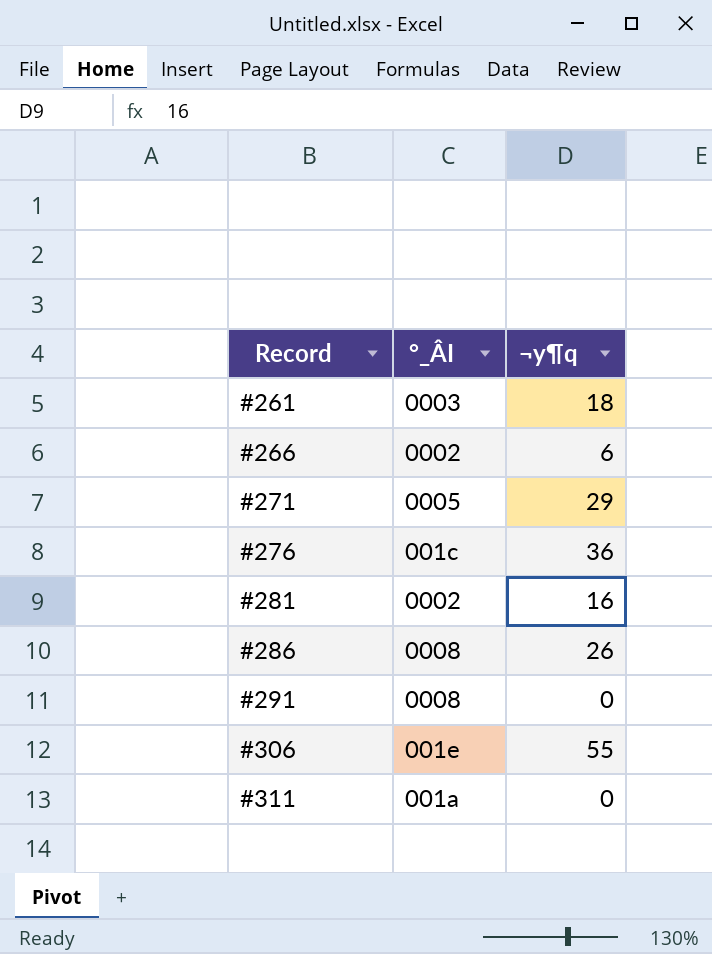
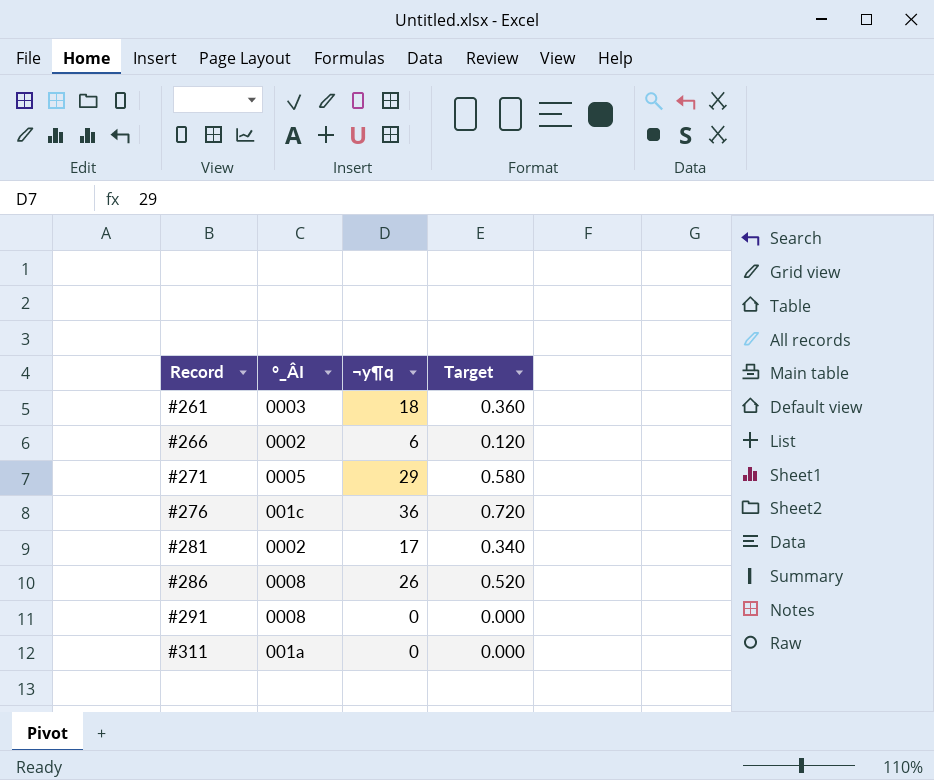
column Target | formula: none -> [¬y¶q] * 0.02
row #306: 001e | 55 -> none
#281 | ¬y¶q: 16 -> 17

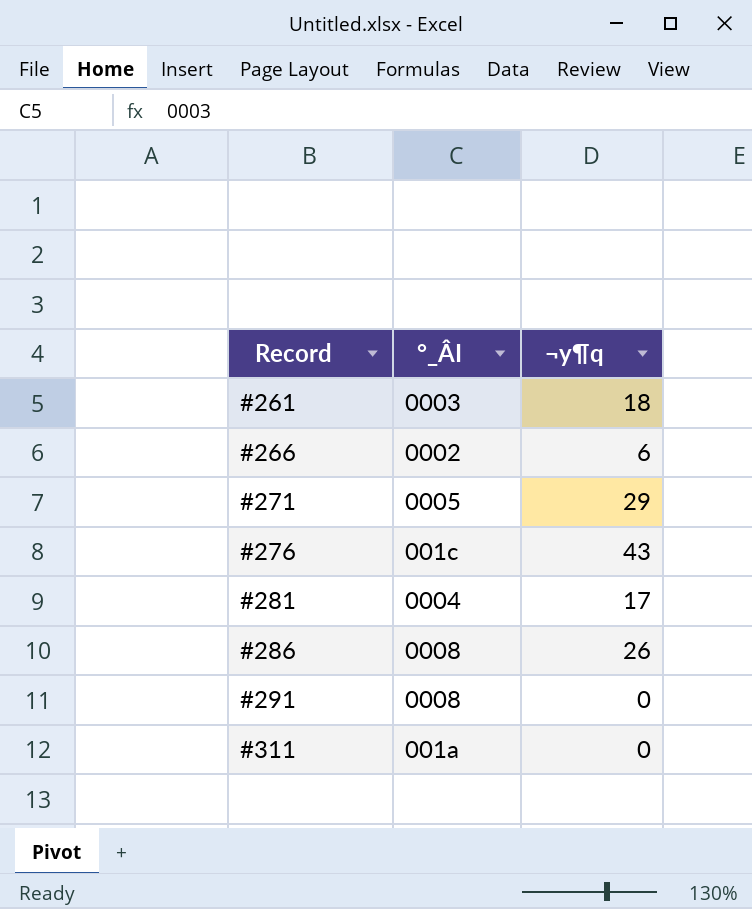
column Target | formula: [¬y¶q] * 0.02 -> none
#276 | ¬y¶q: 36 -> 43
#281 | °_ÂI: 0002 -> 0004

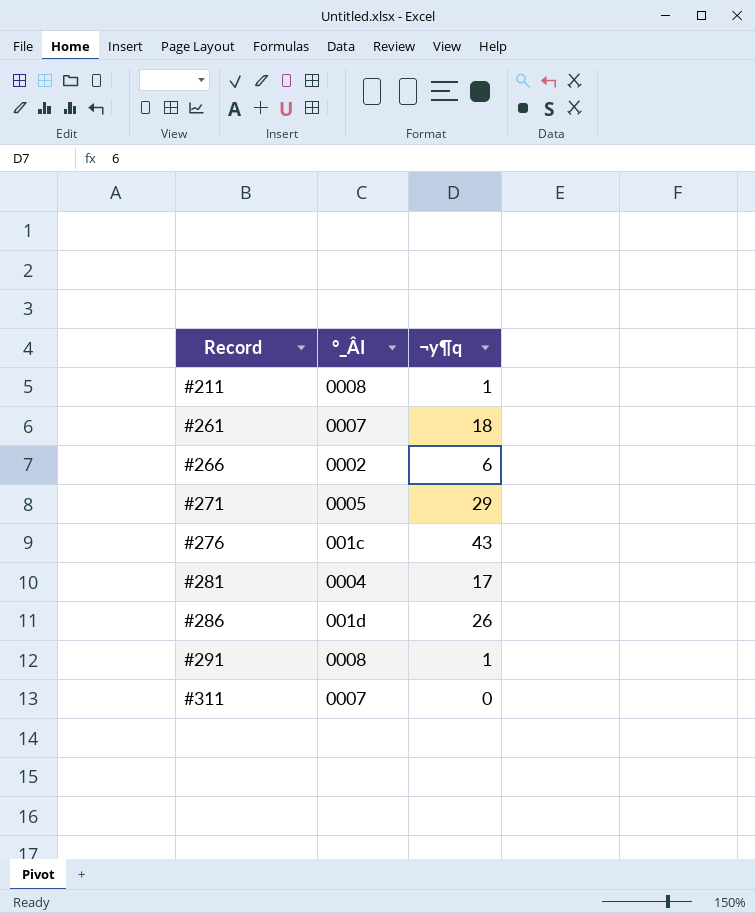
row #211: none -> 0008 | 1
#261 | °_ÂI: 0003 -> 0007
#286 | °_ÂI: 0008 -> 001d
#291 | ¬y¶q: 0 -> 1
#311 | °_ÂI: 001a -> 0007

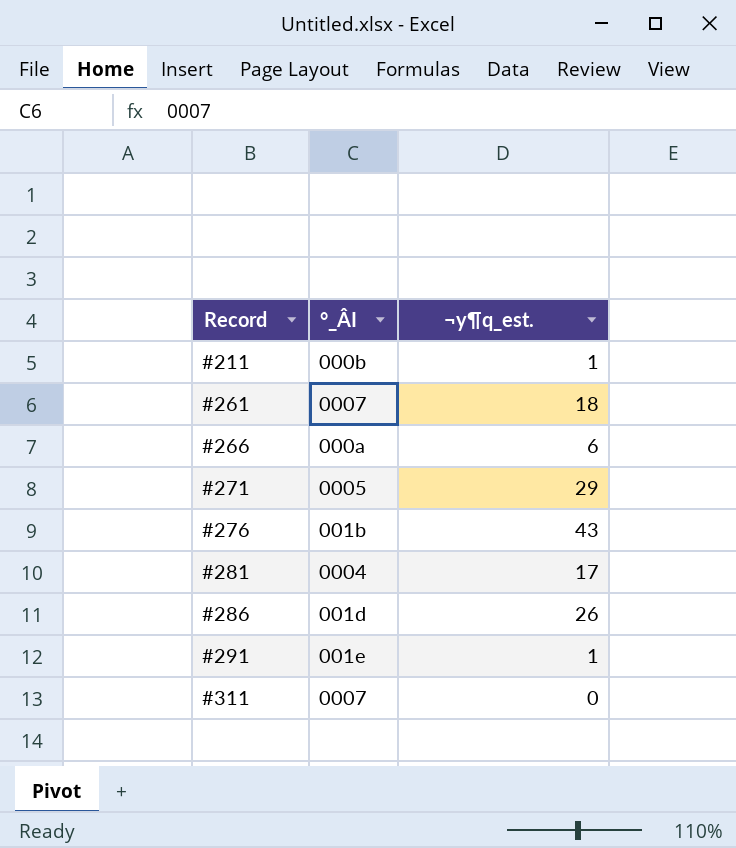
column name: ¬y¶q -> ¬y¶q_est.
#211 | °_ÂI: 0008 -> 000b
#266 | °_ÂI: 0002 -> 000a
#276 | °_ÂI: 001c -> 001b
#291 | °_ÂI: 0008 -> 001e

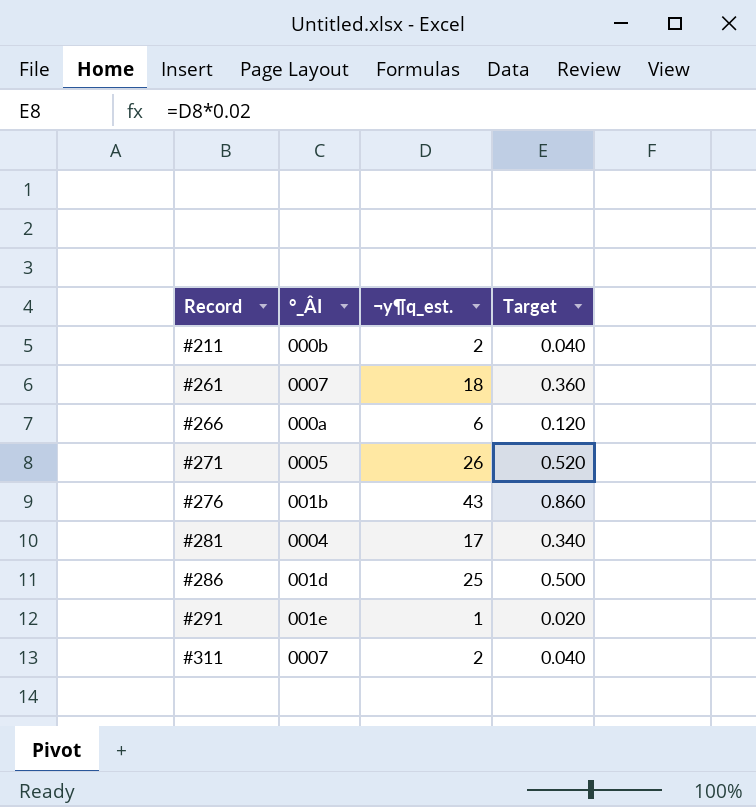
column Target | formula: none -> [¬y¶q_est.] * 0.02
#211 | ¬y¶q_est.: 1 -> 2
#271 | ¬y¶q_est.: 29 -> 26
#286 | ¬y¶q_est.: 26 -> 25
#311 | ¬y¶q_est.: 0 -> 2

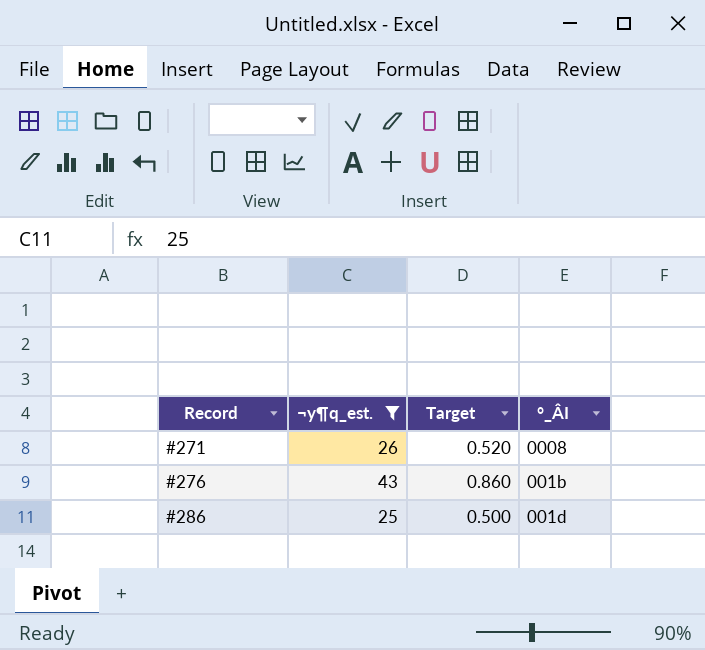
filter: none -> ¬y¶q_est. >= 25
column °_ÂI | position: 2 -> 4
#271 | °_ÂI: 0005 -> 0008

